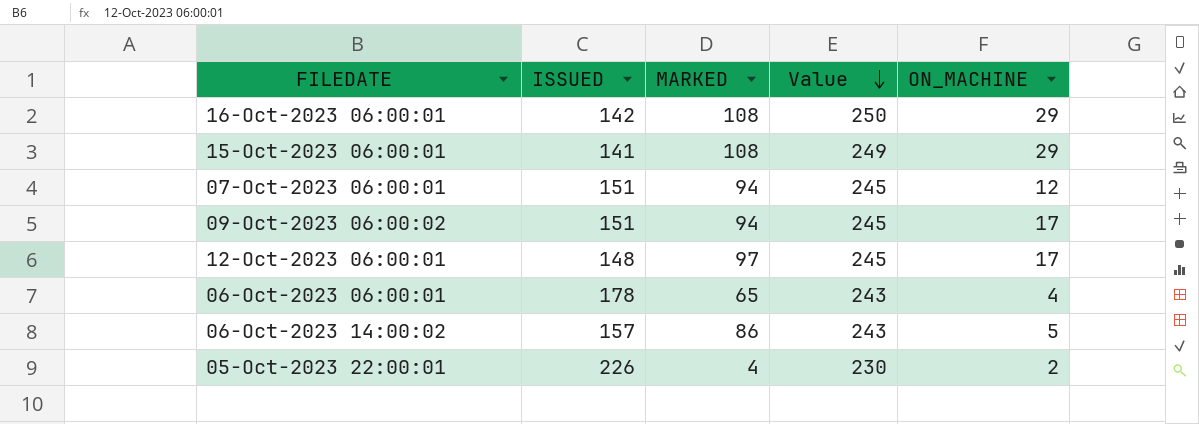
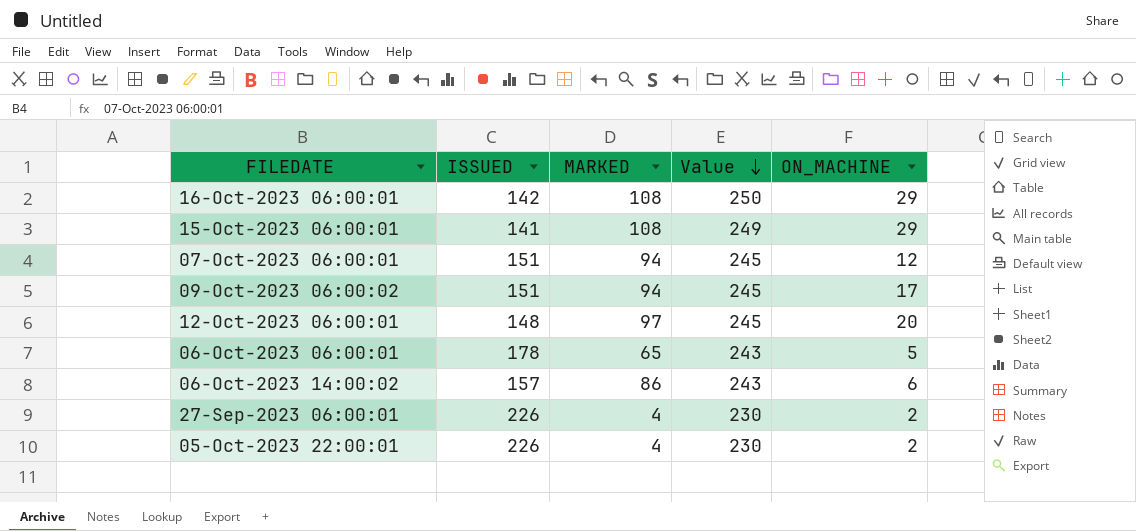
12-Oct-2023 06:00:01 | ON_MACHINE: 17 -> 20
06-Oct-2023 06:00:01 | ON_MACHINE: 4 -> 5
06-Oct-2023 14:00:02 | ON_MACHINE: 5 -> 6
row 27-Sep-2023 06:00:01: none -> 226 | 4 | 230 | 2

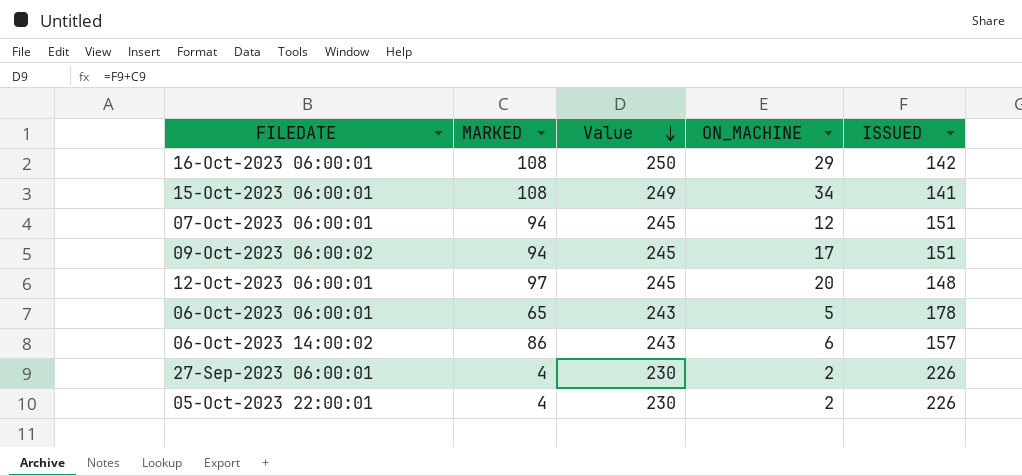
column ISSUED | position: 2 -> 5
15-Oct-2023 06:00:01 | ON_MACHINE: 29 -> 34

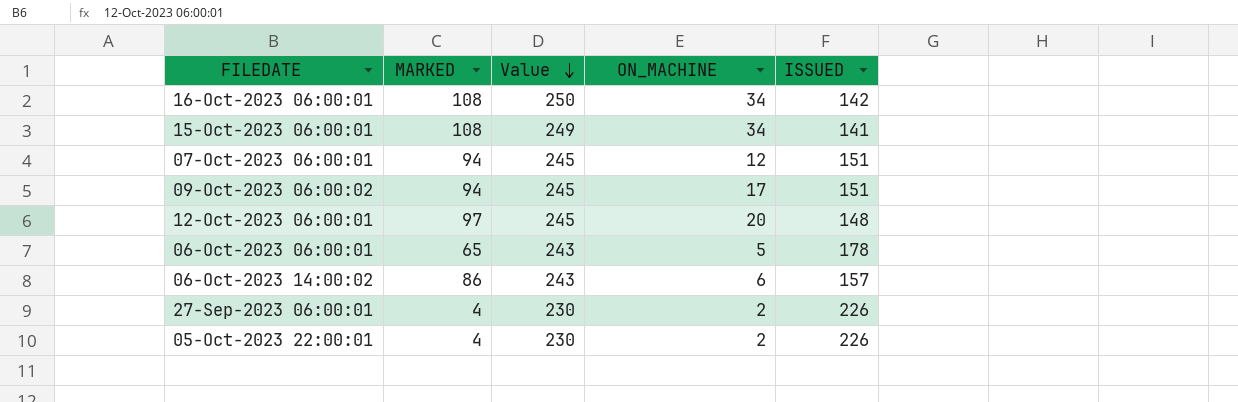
16-Oct-2023 06:00:01 | ON_MACHINE: 29 -> 34

